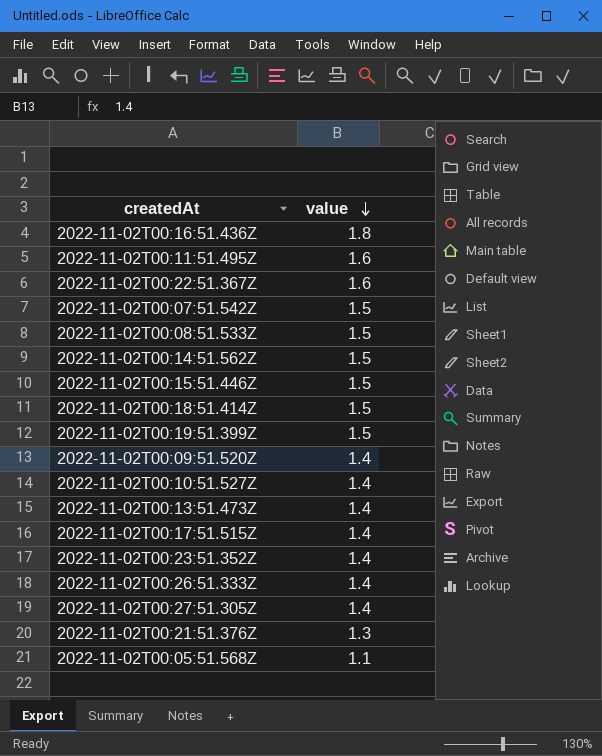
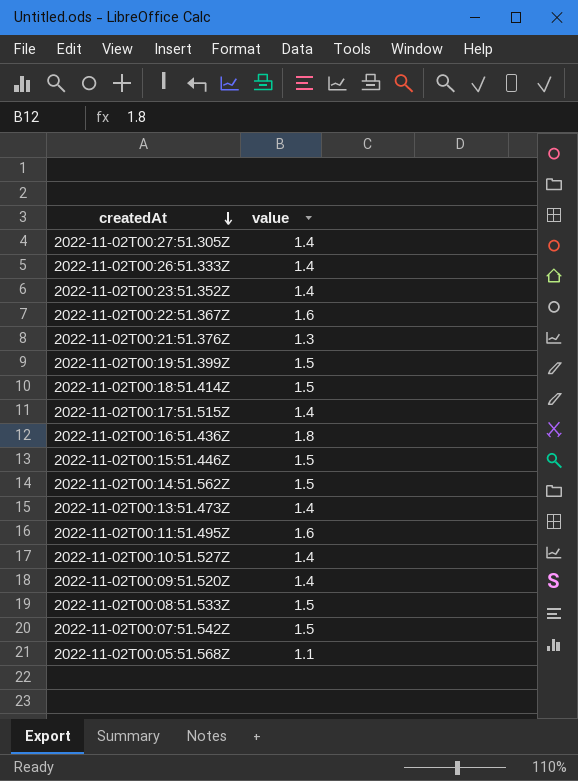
row order: value descending -> createdAt descending

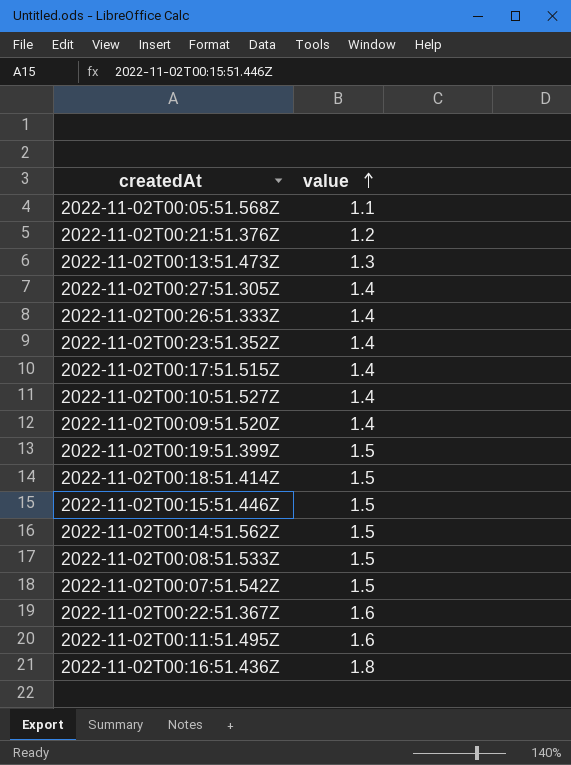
row order: createdAt descending -> value ascending
2022-11-02T00:21:51.376Z | value: 1.3 -> 1.2
2022-11-02T00:13:51.473Z | value: 1.4 -> 1.3

